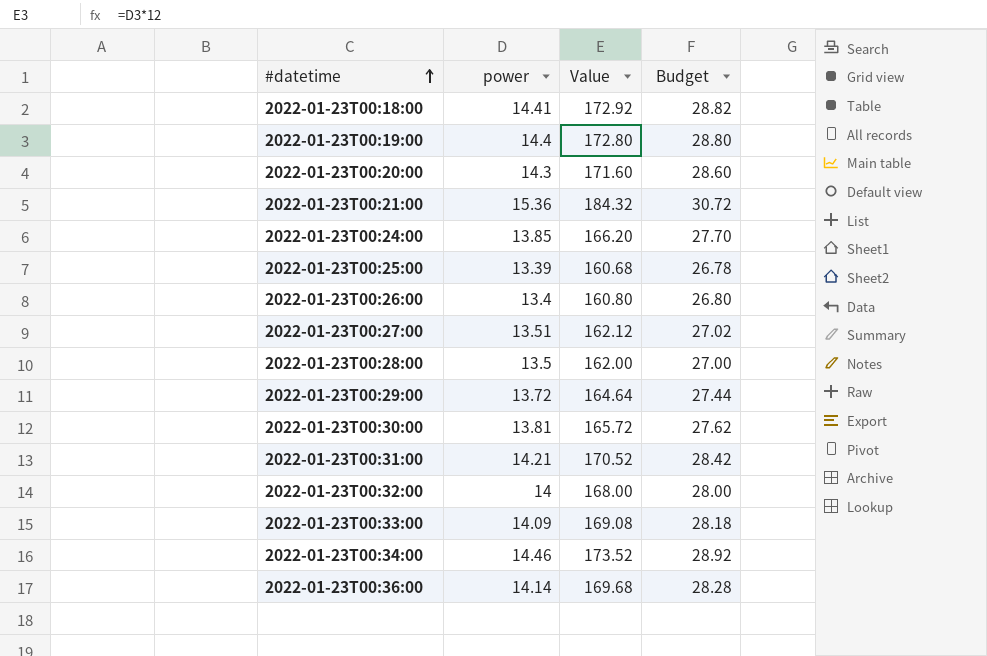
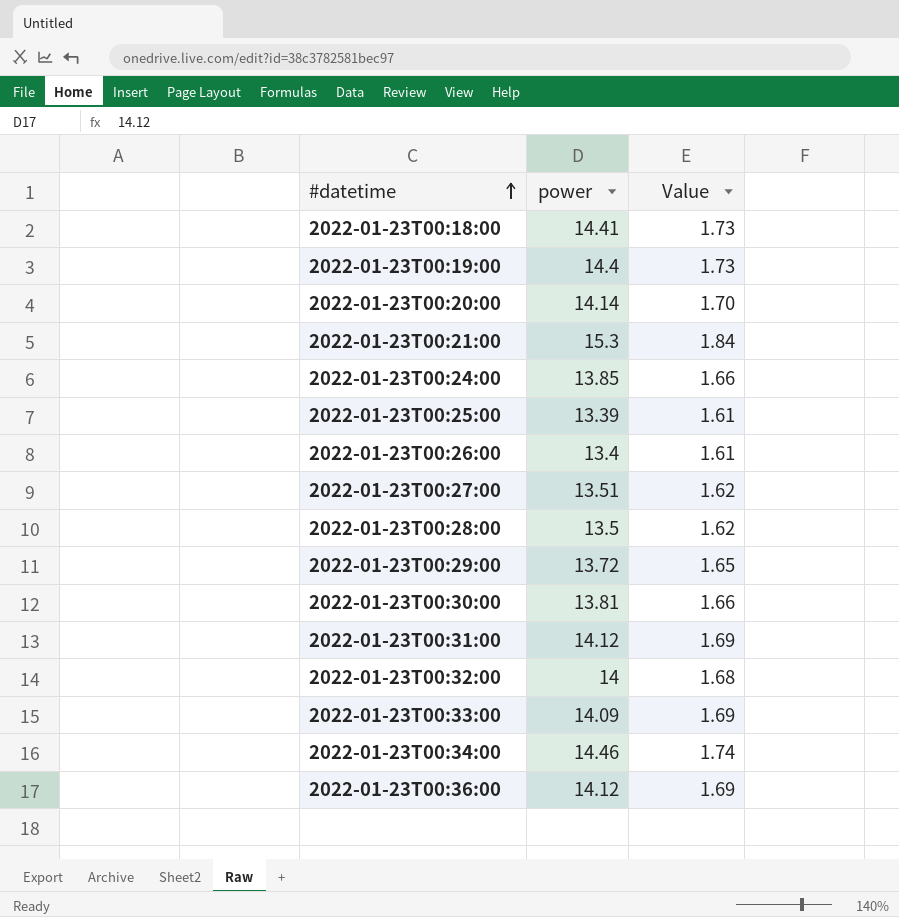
column Budget | formula: [power] * 2 -> none
column Value | formula: [power] * 12 -> [power] * 0.12
2022-01-23T00:20:00 | power: 14.3 -> 14.14
2022-01-23T00:21:00 | power: 15.36 -> 15.3
2022-01-23T00:31:00 | power: 14.21 -> 14.12
2022-01-23T00:36:00 | power: 14.14 -> 14.12

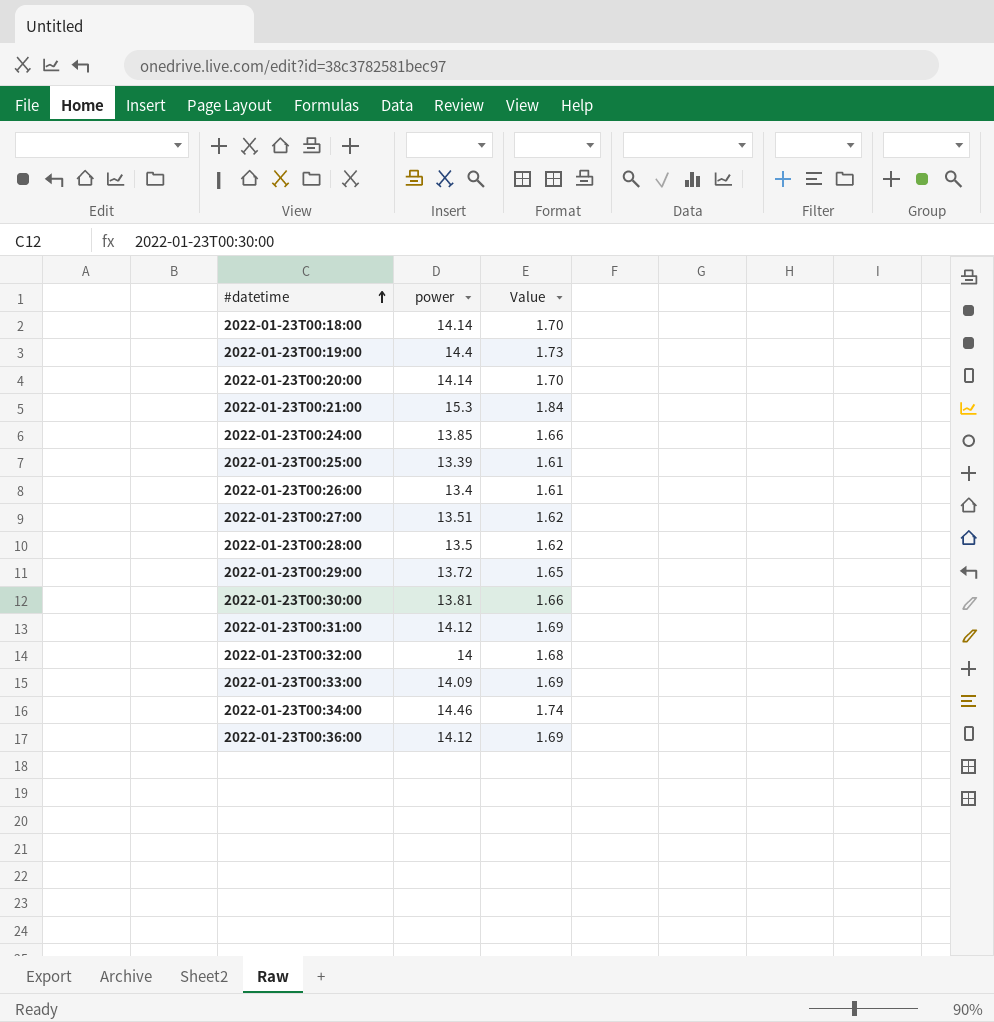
2022-01-23T00:18:00 | power: 14.41 -> 14.14
2022-01-23T00:18:00 | Value: 1.73 -> 1.70

